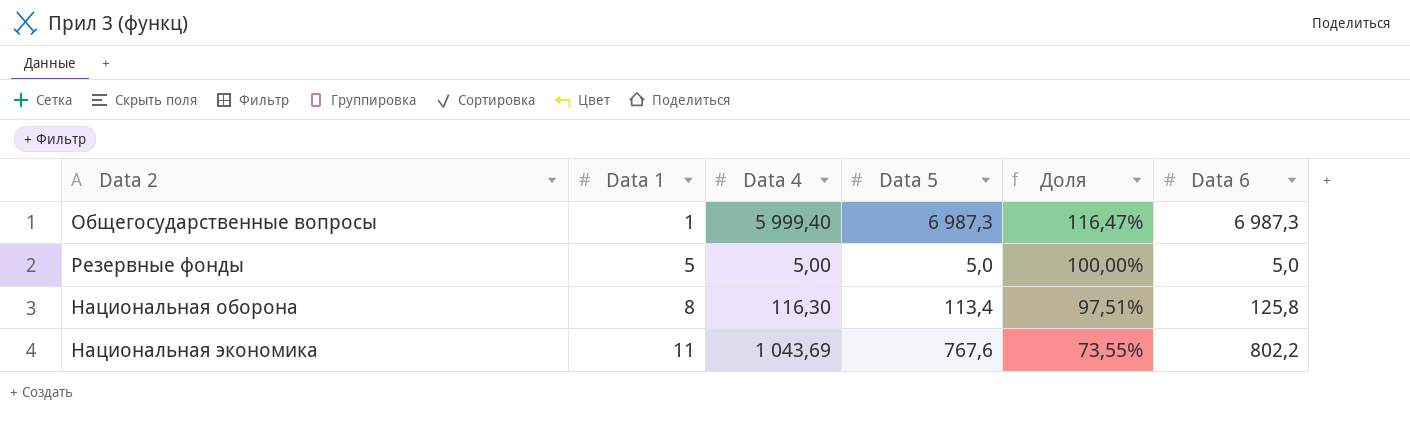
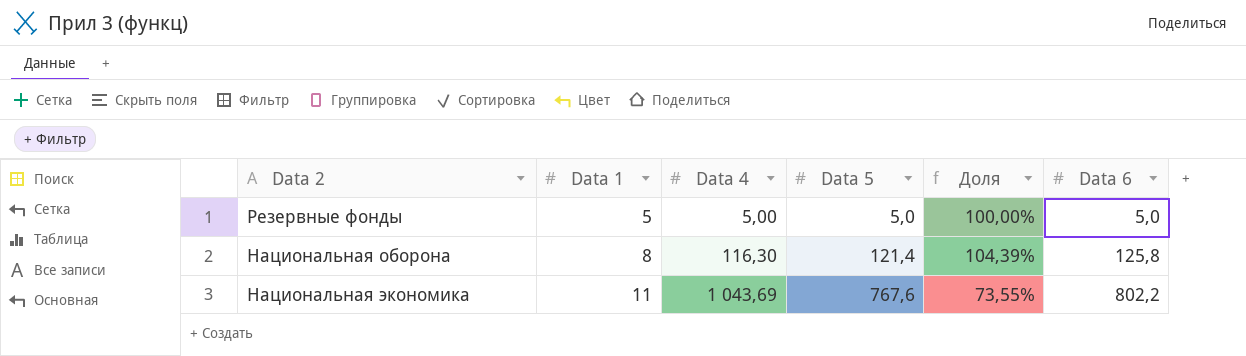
row Общегосударственные вопросы: 1 | 5 999,40 | 6 987,3 | 116,47% | 6 987,3 -> none
Национальная оборона | Data 5: 113,4 -> 121,4
Национальная оборона | Доля: 97,51% -> 104,39%

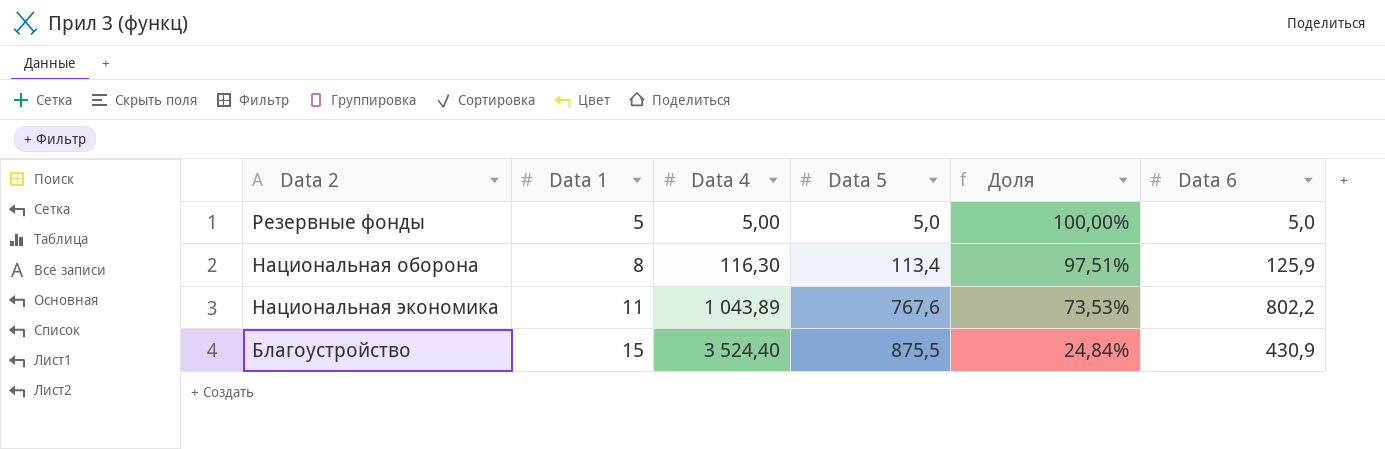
Национальная оборона | Data 5: 121,4 -> 113,4
Национальная оборона | Доля: 104,39% -> 97,51%
Национальная оборона | Data 6: 125,8 -> 125,9
Национальная экономика | Data 4: 1 043,69 -> 1 043,89
Национальная экономика | Доля: 73,55% -> 73,53%
row Благоустройство: none -> 15 | 3 524,40 | 875,5 | 24,84% | 430,9

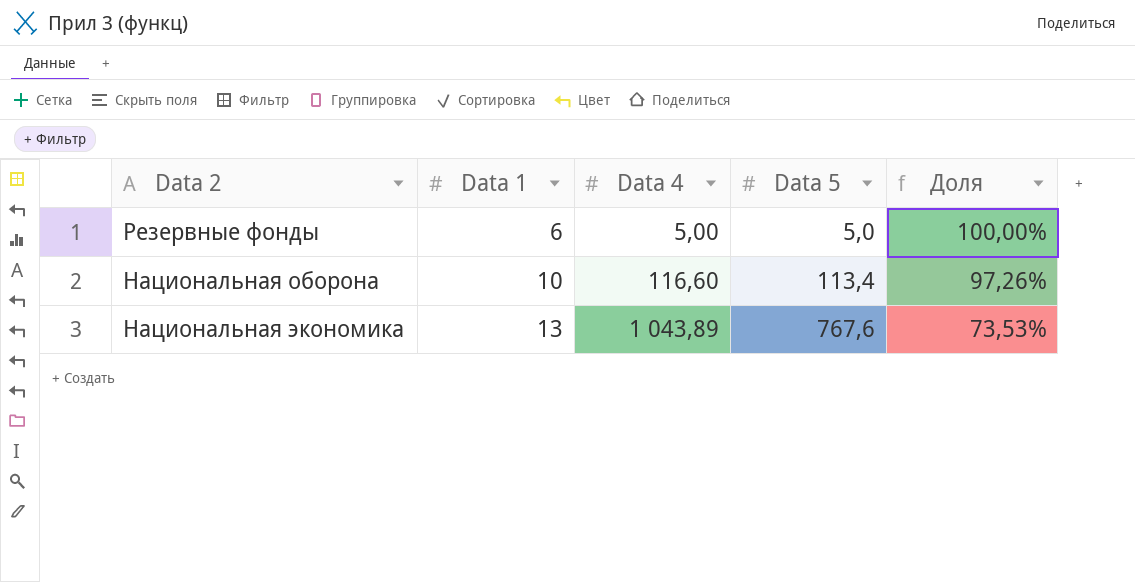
column Data 6 | position: 6 -> none
row Благоустройство: 15 | 3 524,40 | 875,5 | 24,84% | 430,9 -> none
Резервные фонды | Data 1: 5 -> 6
Национальная оборона | Data 1: 8 -> 10
Национальная оборона | Data 4: 116,30 -> 116,60
Национальная оборона | Доля: 97,51% -> 97,26%
Национальная экономика | Data 1: 11 -> 13

